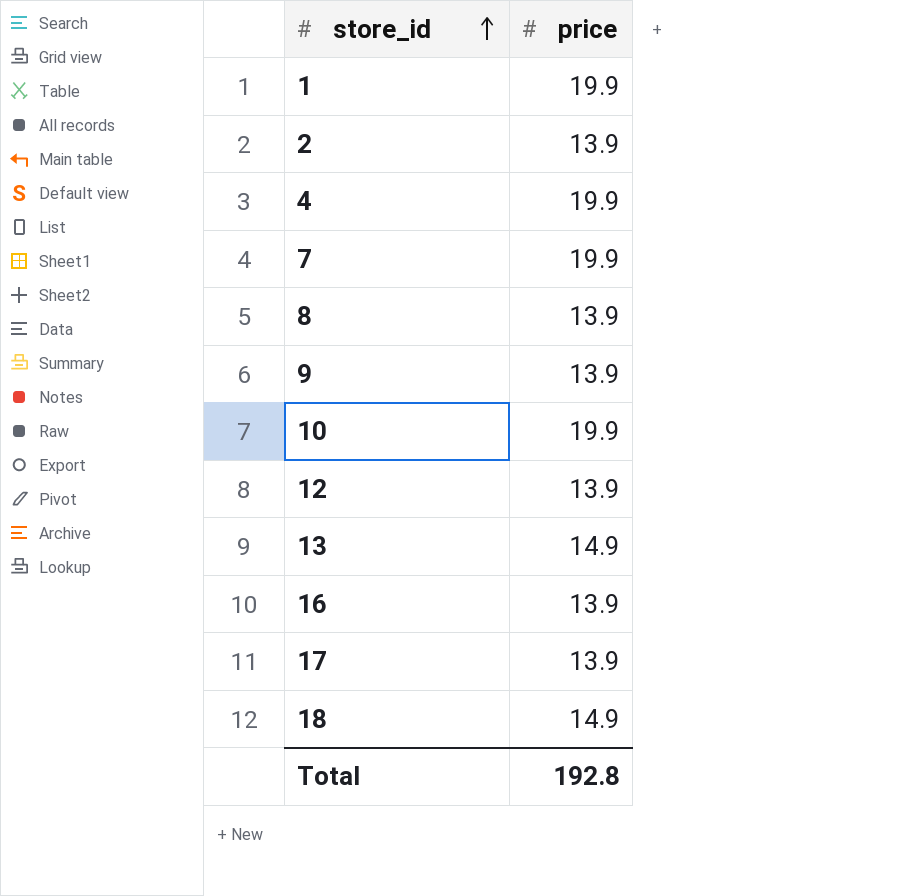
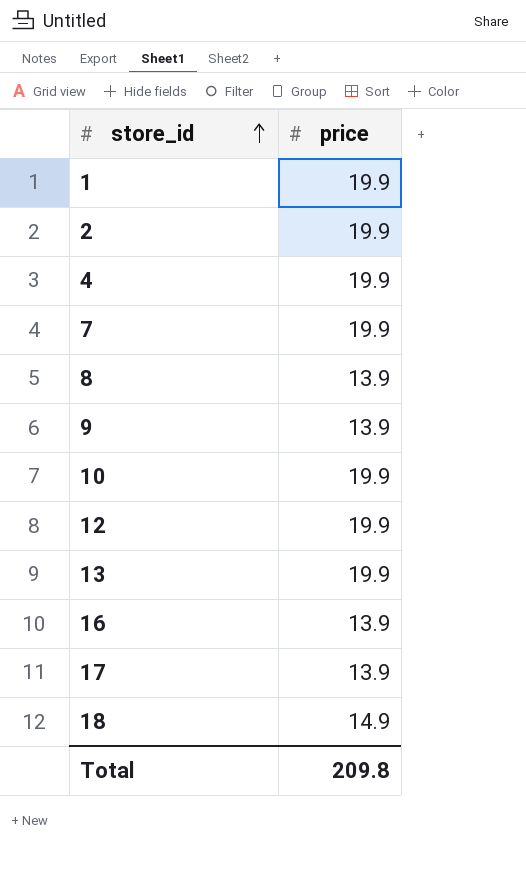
2 | price: 13.9 -> 19.9
12 | price: 13.9 -> 19.9
13 | price: 14.9 -> 19.9
Total | price: 192.8 -> 209.8

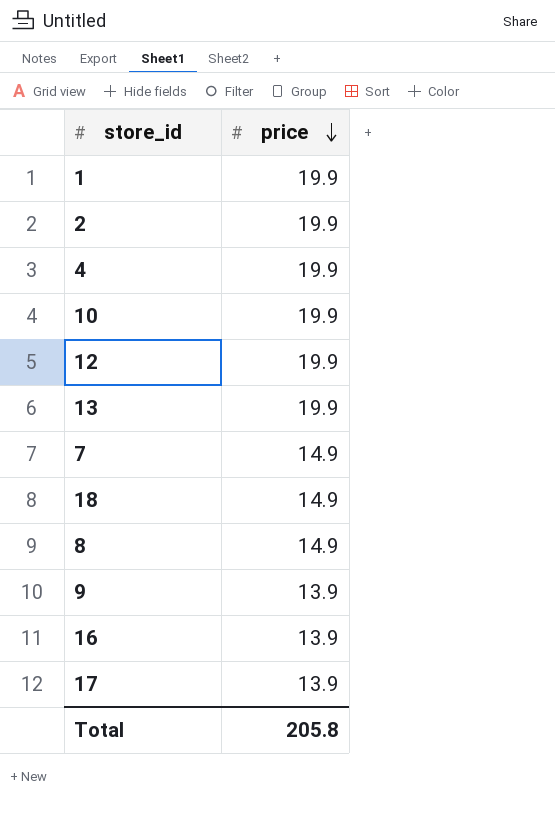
row order: store_id ascending -> price descending
7 | price: 19.9 -> 14.9
8 | price: 13.9 -> 14.9
Total | price: 209.8 -> 205.8

